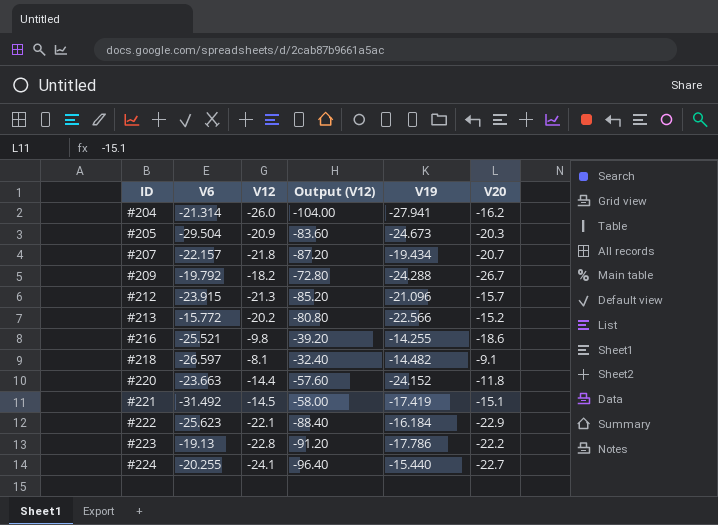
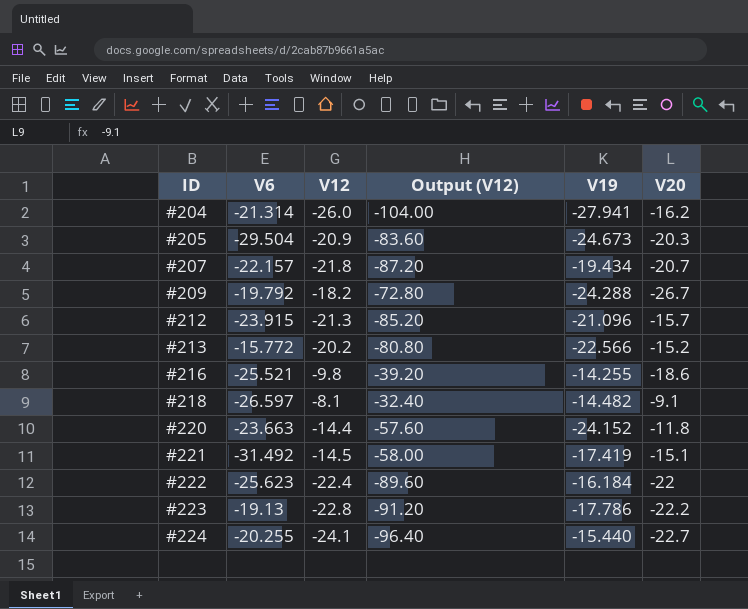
#222 | V12: -22.1 -> -22.4
#222 | Output (V12): -88.40 -> -89.60
#222 | V20: -22.9 -> -22

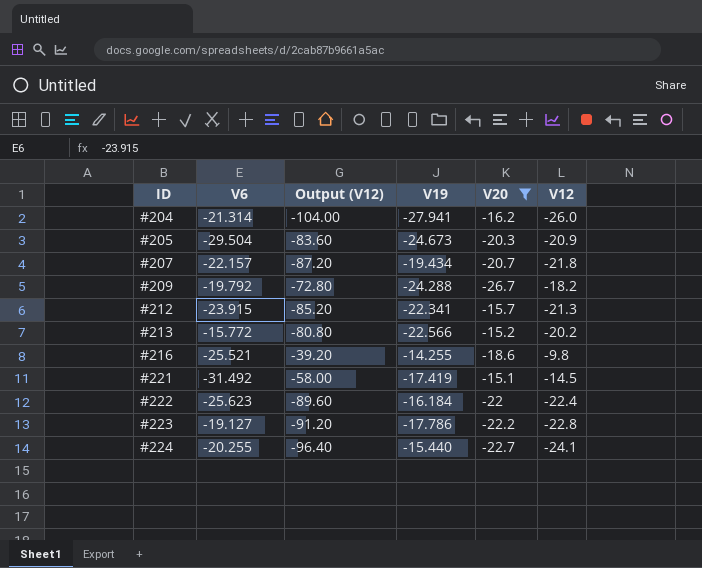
filter: none -> V20 <= -15.1
column V12 | position: 3 -> 6
#212 | V19: -21.096 -> -22.341
#223 | V6: -19.13 -> -19.127

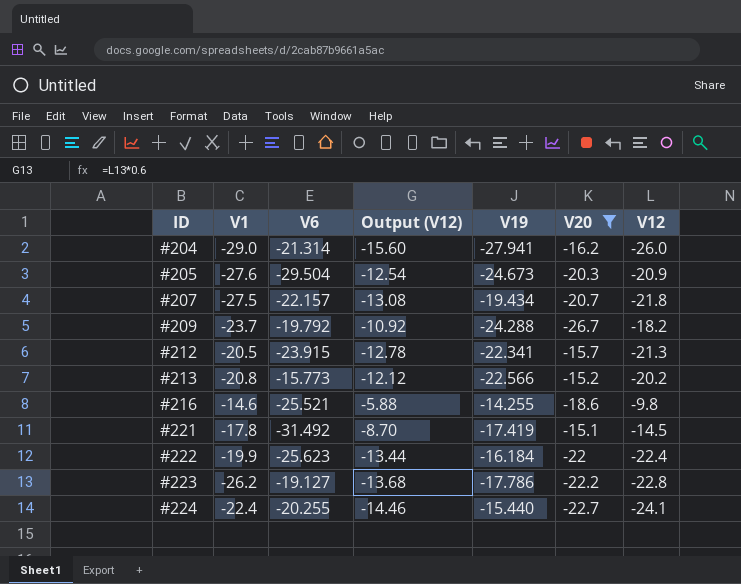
column V1 | position: none -> 2
column Output (V12) | formula: [V12] * 4 -> [V12] * 0.6
#213 | V6: -15.772 -> -15.773

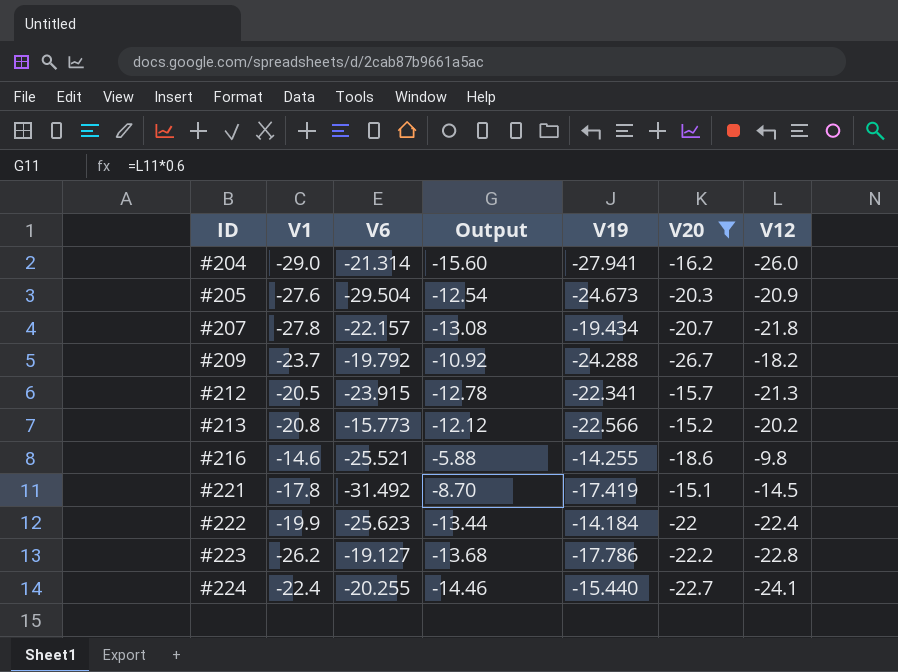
column name: Output (V12) -> Output
#207 | V1: -27.5 -> -27.8
#222 | V19: -16.184 -> -14.184

